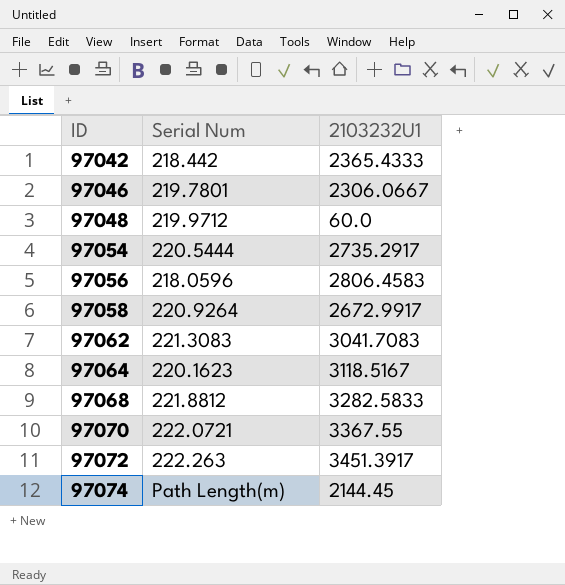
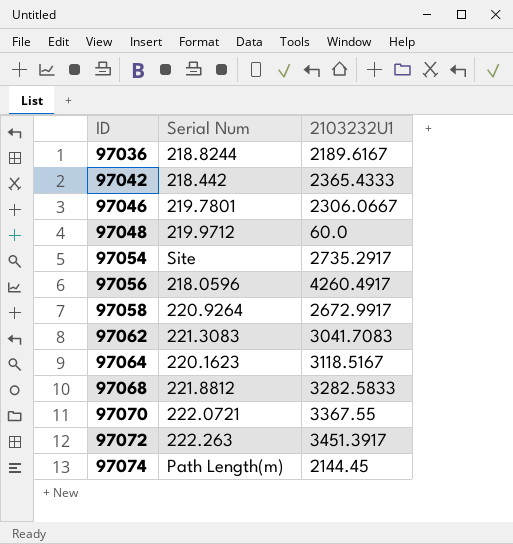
row 97036: none -> 218.8244 | 2189.6167
97054 | Serial Num: 220.5444 -> Site
97056 | 2103232U1: 2806.4583 -> 4260.4917

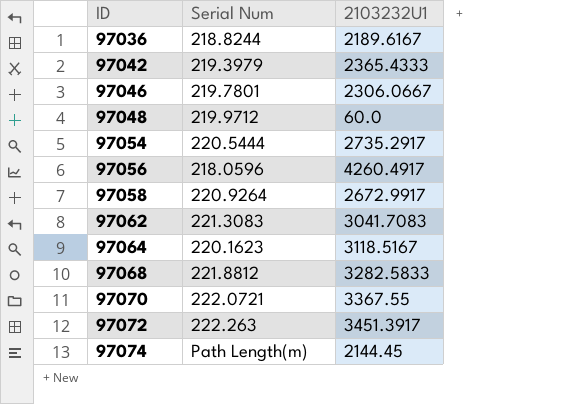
97042 | Serial Num: 218.442 -> 219.3979
97054 | Serial Num: Site -> 220.5444

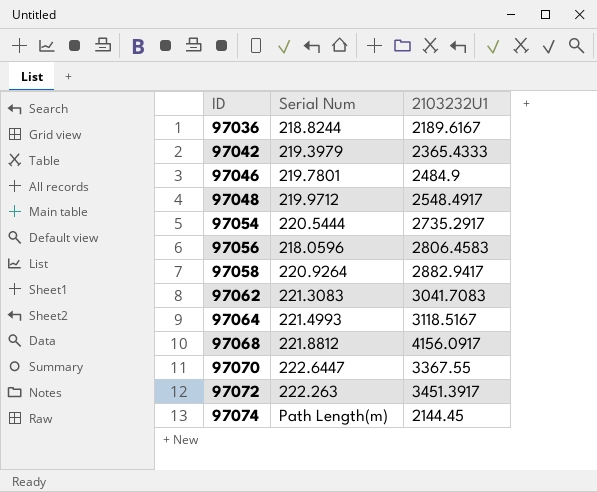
97046 | 2103232U1: 2306.0667 -> 2484.9
97048 | 2103232U1: 60.0 -> 2548.4917
97056 | 2103232U1: 4260.4917 -> 2806.4583
97058 | 2103232U1: 2672.9917 -> 2882.9417
97064 | Serial Num: 220.1623 -> 221.4993
97068 | 2103232U1: 3282.5833 -> 4156.0917
97070 | Serial Num: 222.0721 -> 222.6447

